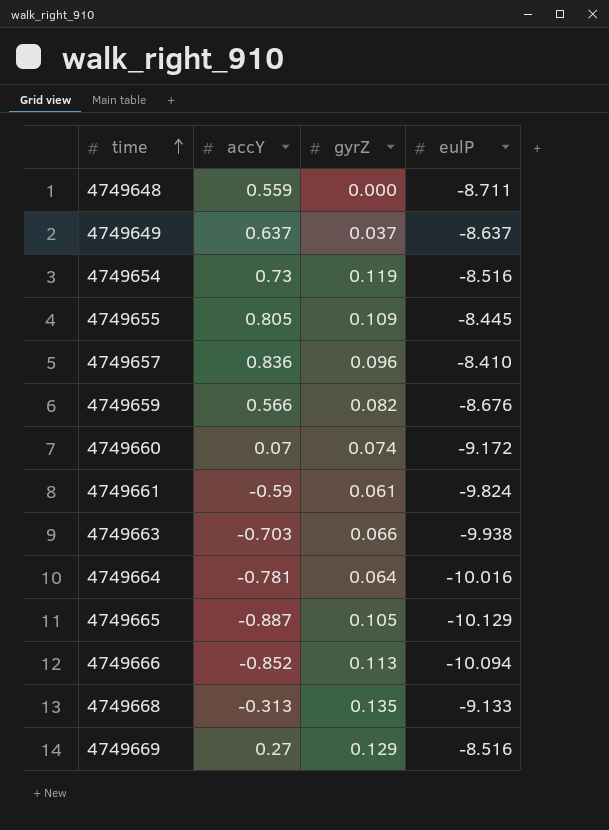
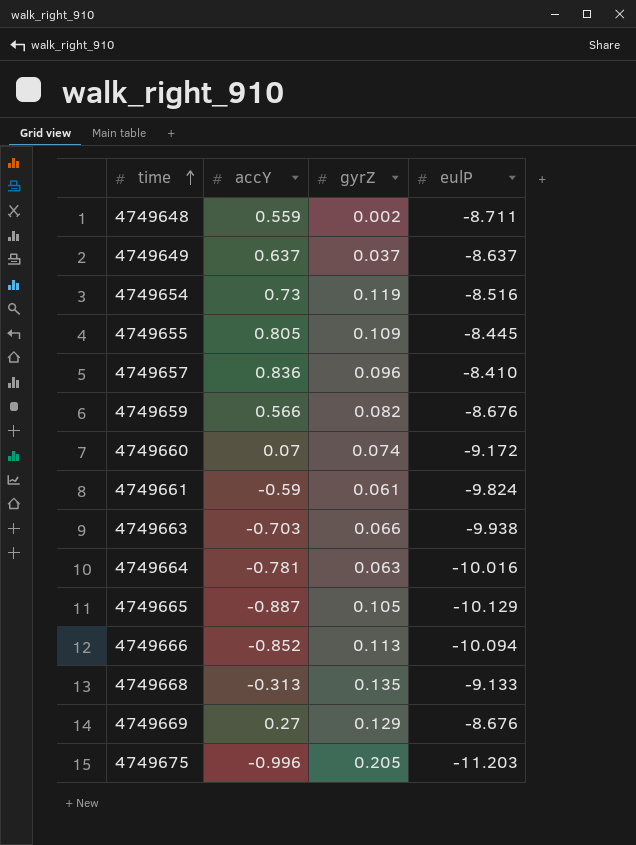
4749648 | gyrZ: 0.000 -> 0.002
4749664 | gyrZ: 0.064 -> 0.063
4749669 | eulP: -8.516 -> -8.676
row 4749675: none -> -0.996 | 0.205 | -11.203

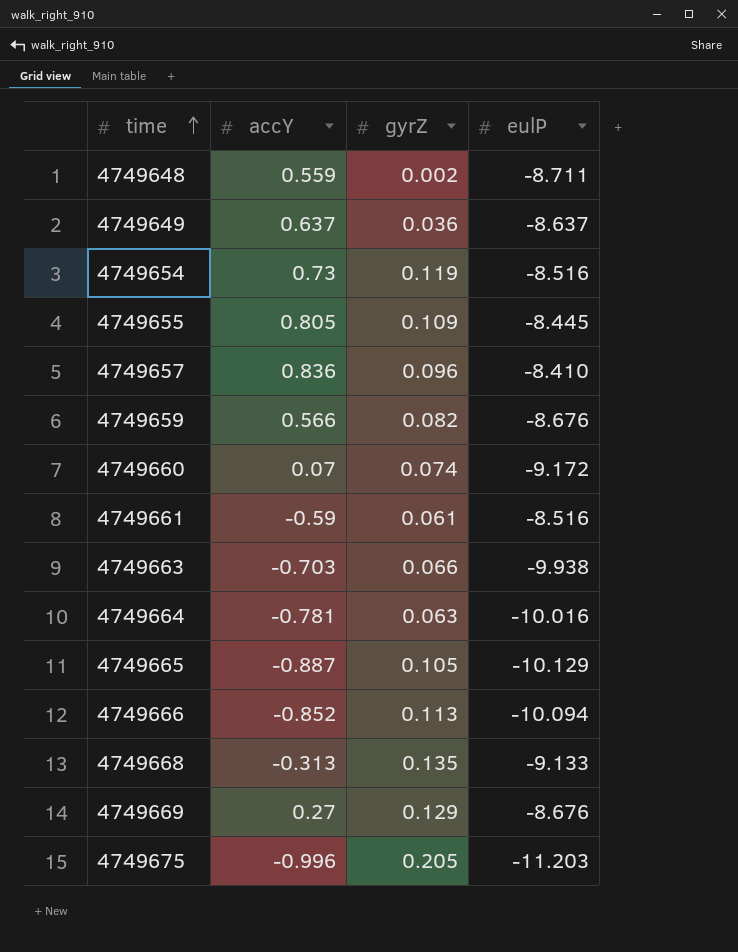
4749649 | gyrZ: 0.037 -> 0.036
4749661 | eulP: -9.824 -> -8.516

